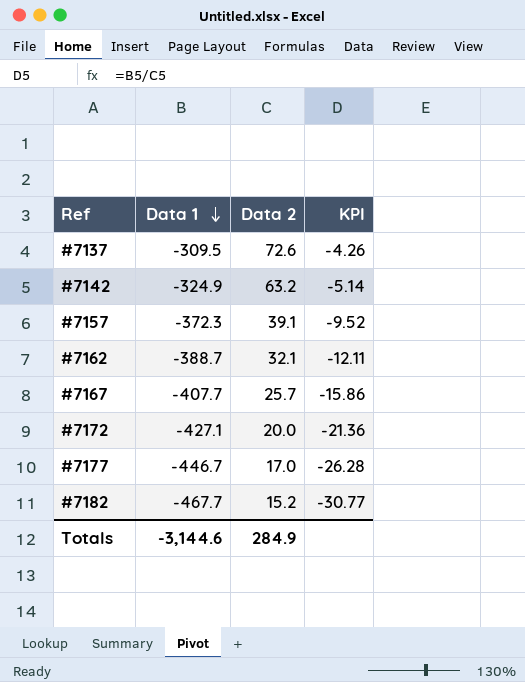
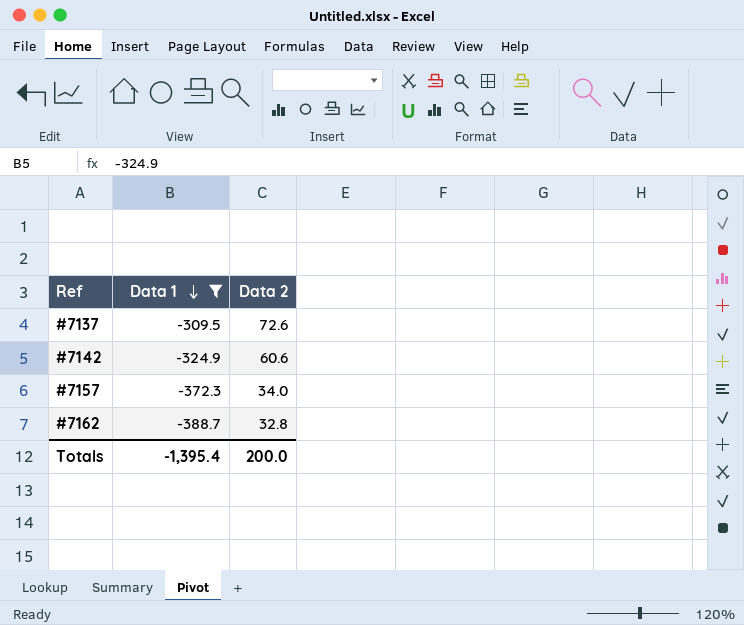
filter: none -> Data 1 >= -388.7
column KPI | formula: [Data 1] / [Data 2] -> none
#7142 | Data 2: 63.2 -> 60.6
#7157 | Data 2: 39.1 -> 34.0
#7162 | Data 2: 32.1 -> 32.8
Totals | Data 1: -3,144.6 -> -1,395.4
Totals | Data 2: 284.9 -> 200.0

